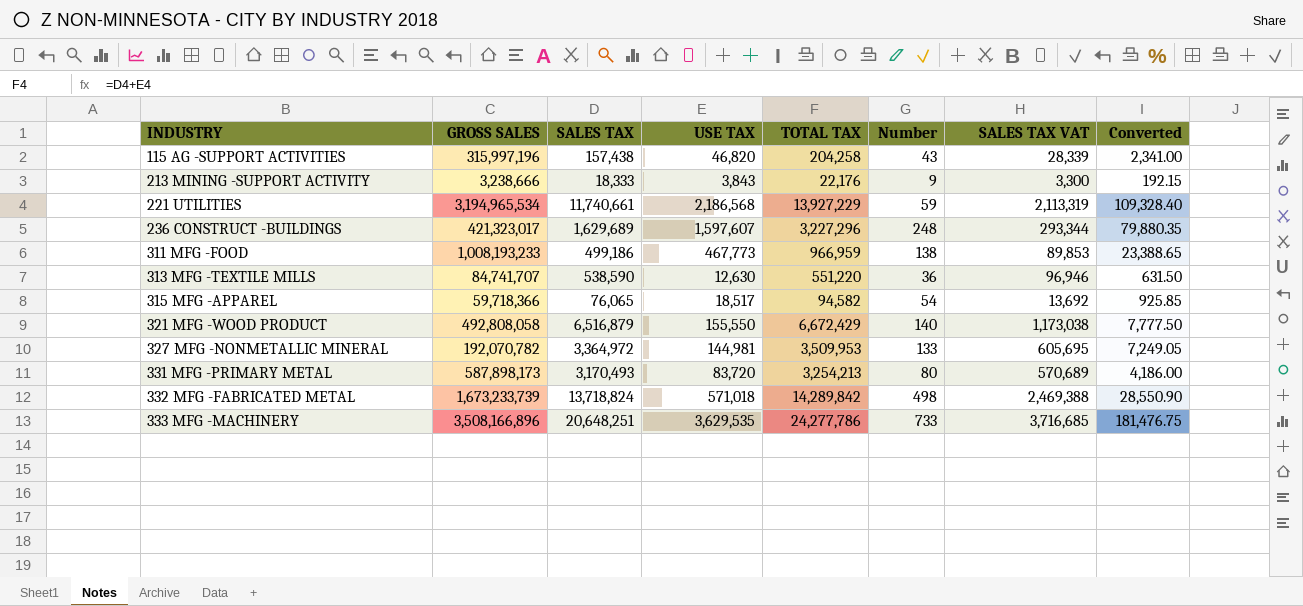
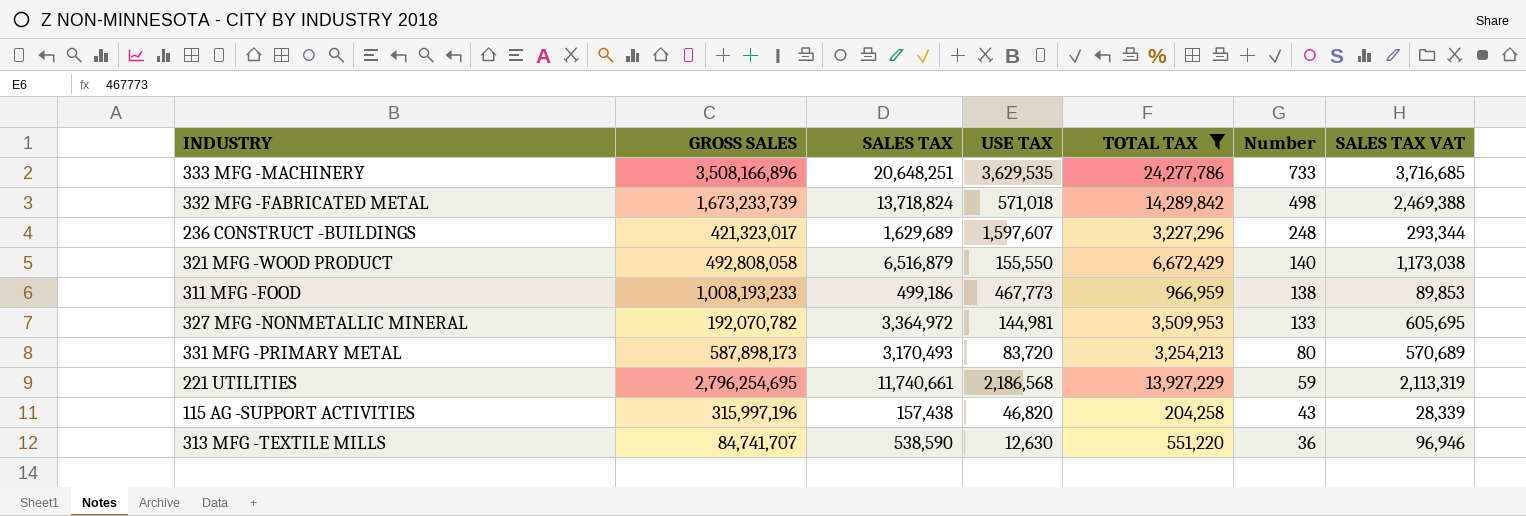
filter: none -> TOTAL TAX >= 204,258
row order: INDUSTRY ascending -> Number descending
column Converted | formula: [USE TAX] * 0.05 -> none
221 UTILITIES | GROSS SALES: 3,194,965,534 -> 2,796,254,695

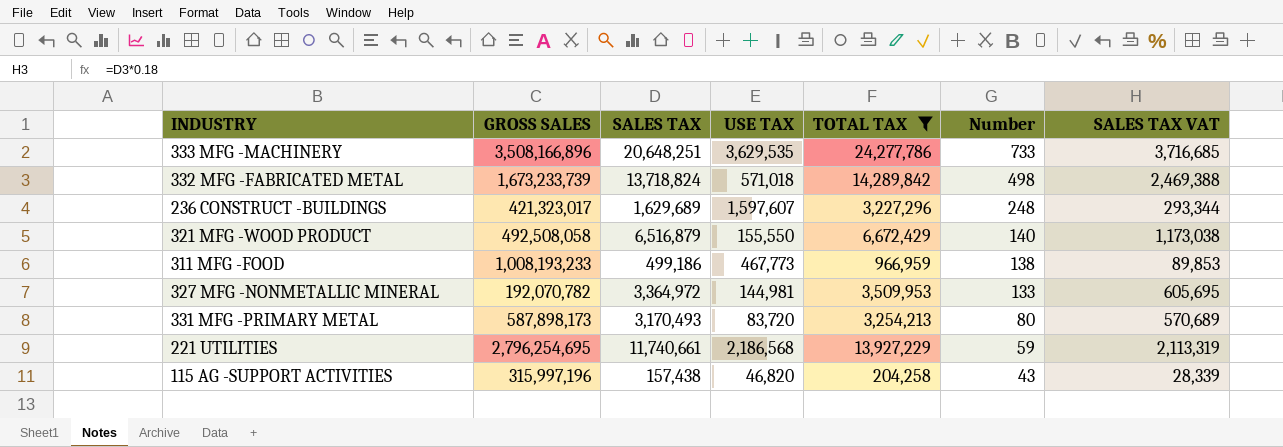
row 313 MFG -TEXTILE MILLS: 84,741,707 | 538,590 | 12,630 | 551,220 | 36 | 96,946 -> none
321 MFG -WOOD PRODUCT | GROSS SALES: 492,808,058 -> 492,508,058

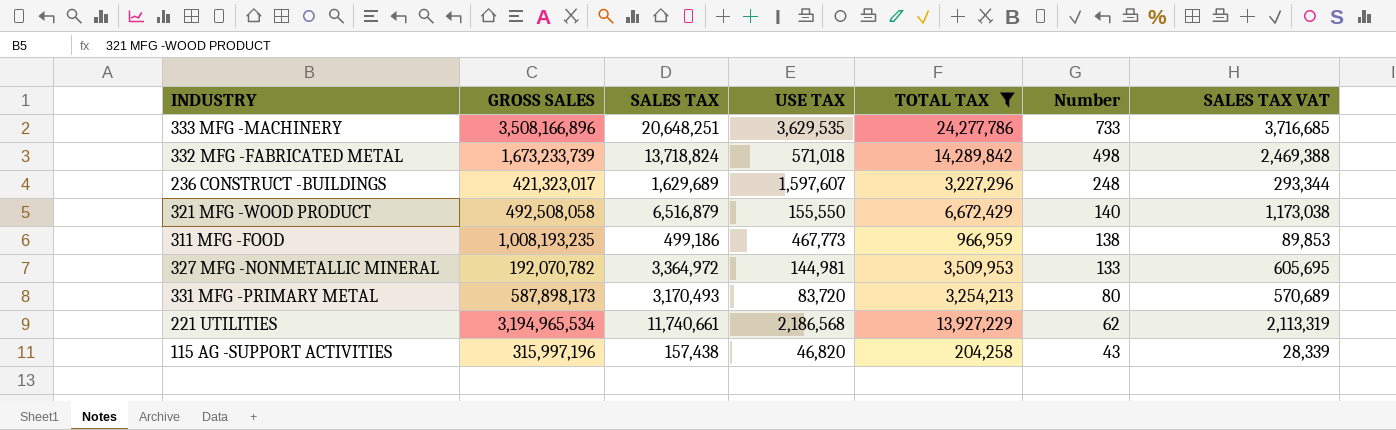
311 MFG -FOOD | GROSS SALES: 1,008,193,233 -> 1,008,193,235
221 UTILITIES | GROSS SALES: 2,796,254,695 -> 3,194,965,534
221 UTILITIES | Number: 59 -> 62

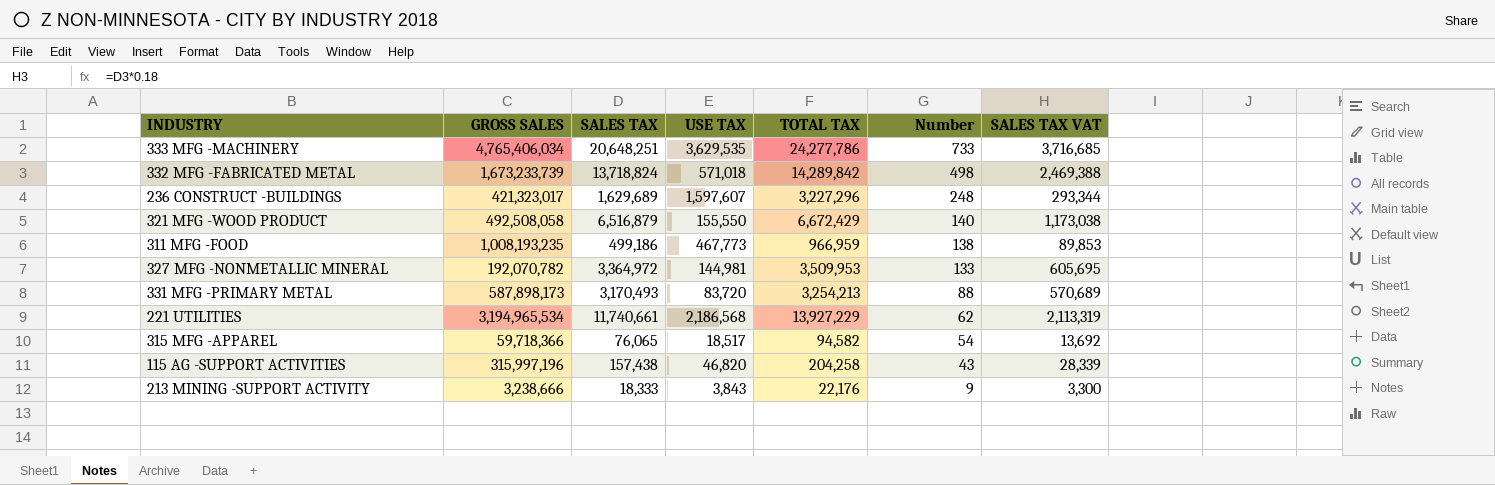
filter: TOTAL TAX >= 204,258 -> none
333 MFG -MACHINERY | GROSS SALES: 3,508,166,896 -> 4,765,406,034
331 MFG -PRIMARY METAL | Number: 80 -> 88

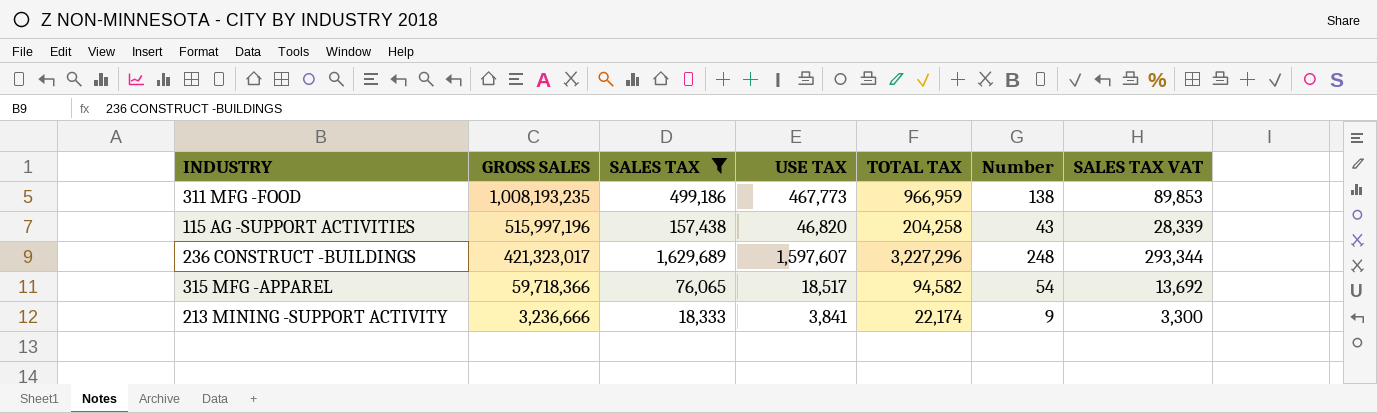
filter: none -> SALES TAX <= 1,629,689
row order: Number descending -> GROSS SALES descending
115 AG -SUPPORT ACTIVITIES | GROSS SALES: 315,997,196 -> 515,997,196
213 MINING -SUPPORT ACTIVITY | GROSS SALES: 3,238,666 -> 3,236,666
213 MINING -SUPPORT ACTIVITY | USE TAX: 3,843 -> 3,841
213 MINING -SUPPORT ACTIVITY | TOTAL TAX: 22,176 -> 22,174

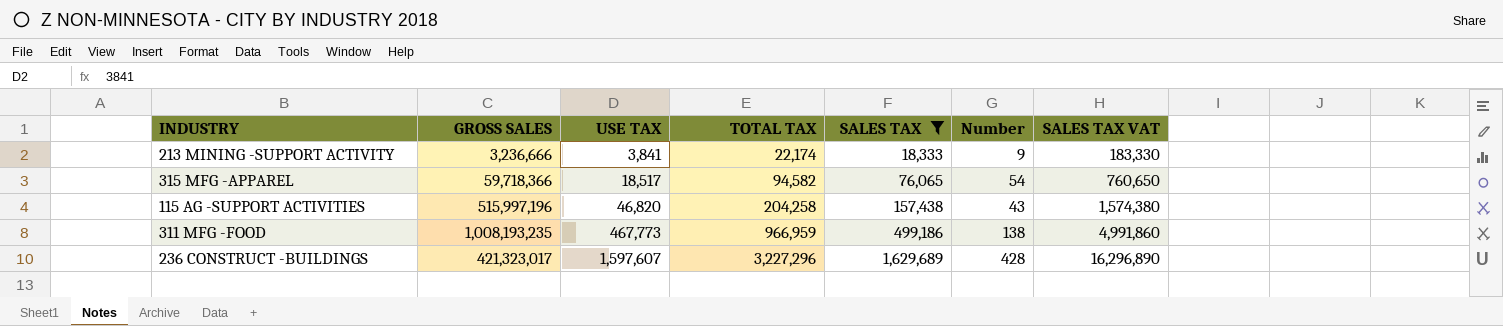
row order: GROSS SALES descending -> USE TAX ascending
column SALES TAX | position: 3 -> 5
column SALES TAX VAT | formula: [SALES TAX] * 0.18 -> [SALES TAX] * 10
236 CONSTRUCT -BUILDINGS | Number: 248 -> 428

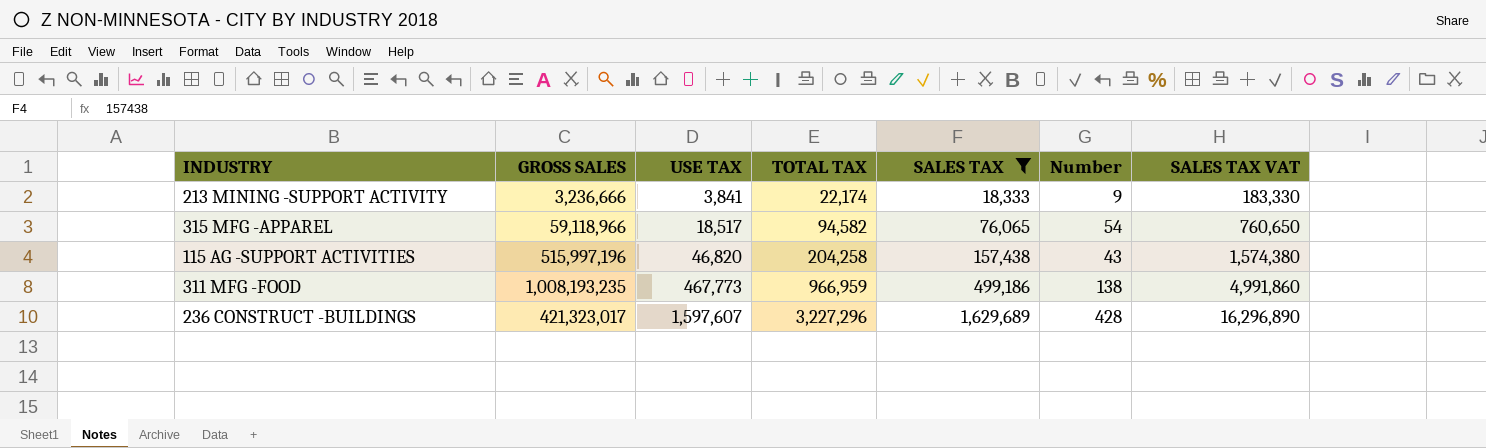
315 MFG -APPAREL | GROSS SALES: 59,718,366 -> 59,118,966

